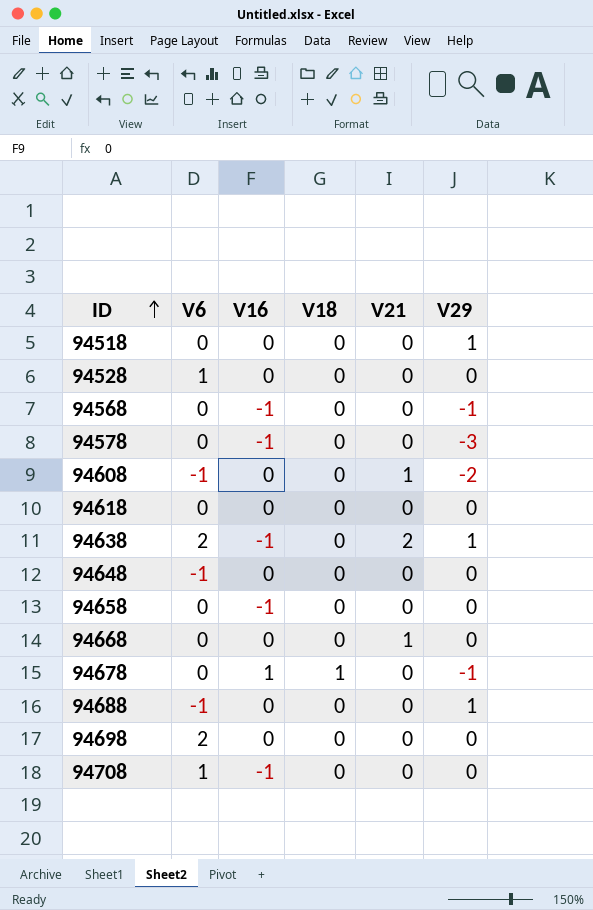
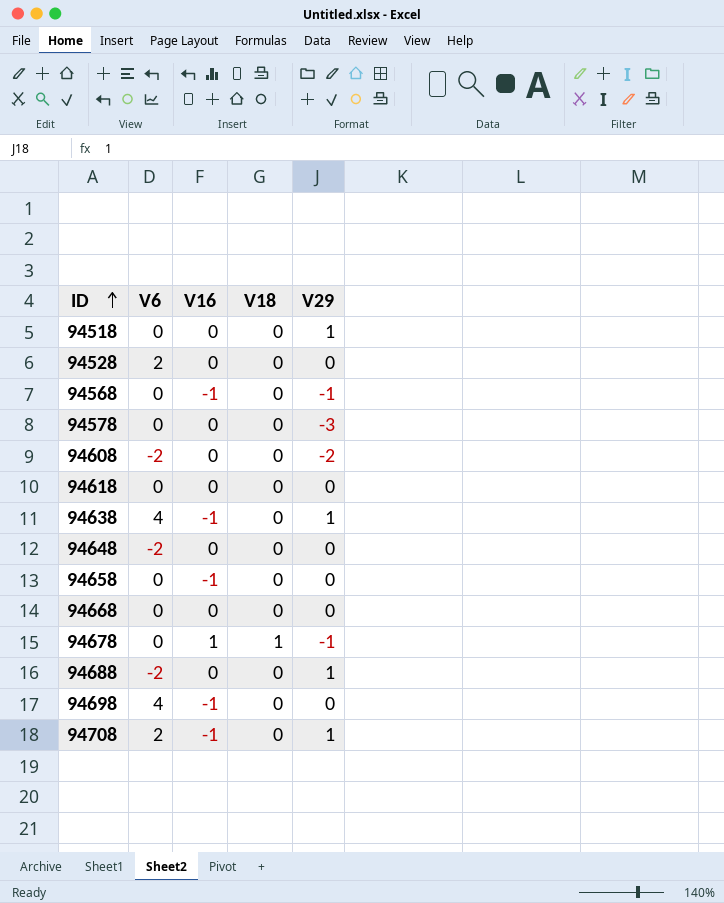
column V21 | position: 5 -> none
94528 | V6: 1 -> 2
94578 | V16: -1 -> 0
94608 | V6: -1 -> -2
94638 | V6: 2 -> 4
94648 | V6: -1 -> -2
94688 | V6: -1 -> -2
94698 | V6: 2 -> 4
94698 | V16: 0 -> -1
94708 | V6: 1 -> 2
94708 | V29: 0 -> 1

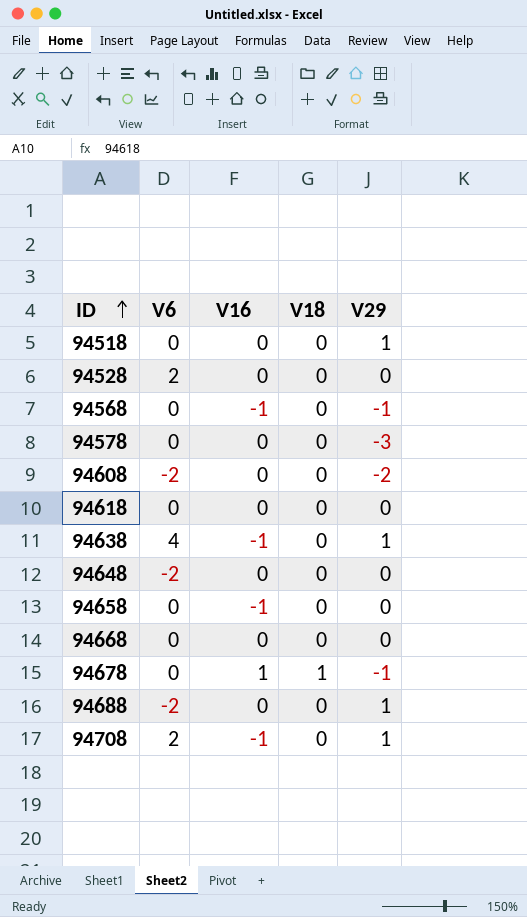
row 94698: 4 | -1 | 0 | 0 -> none

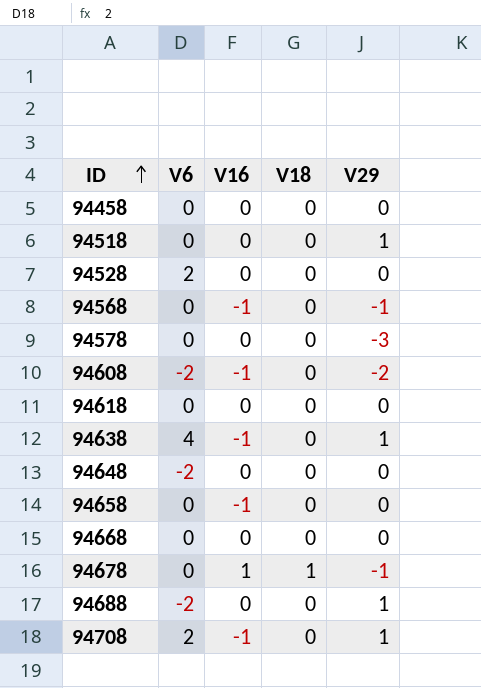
row 94458: none -> 0 | 0 | 0 | 0
94608 | V16: 0 -> -1

